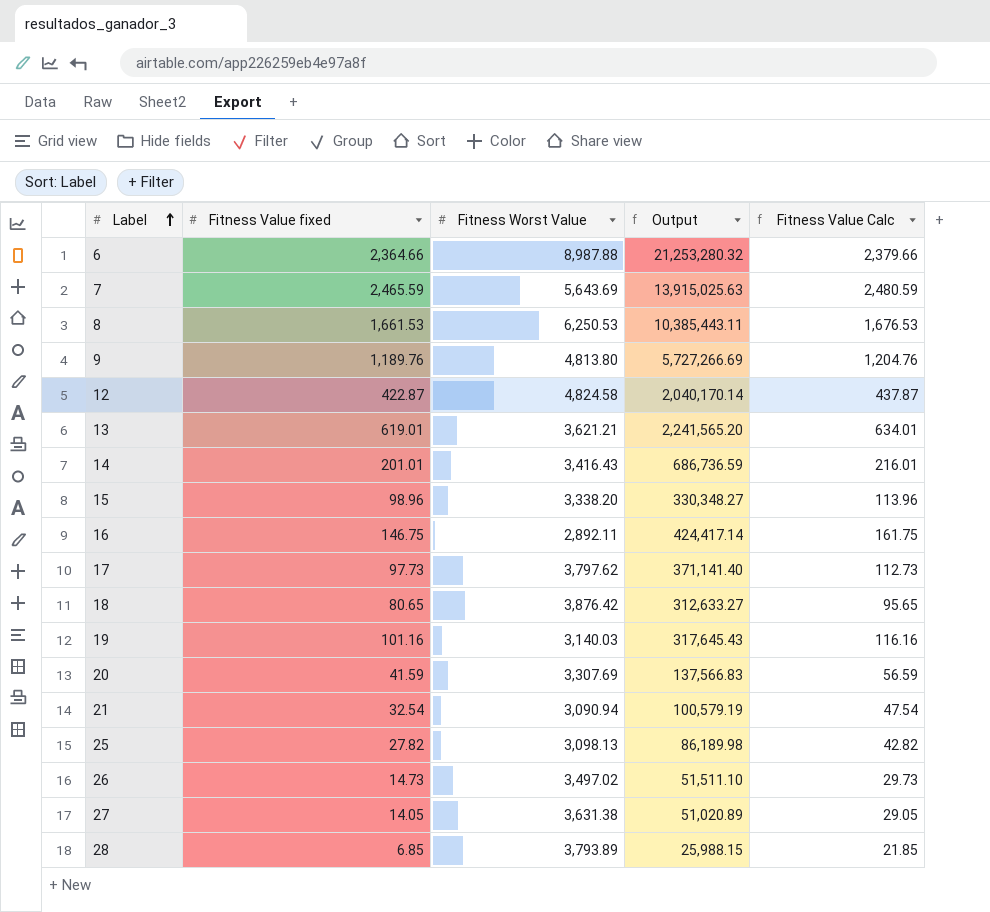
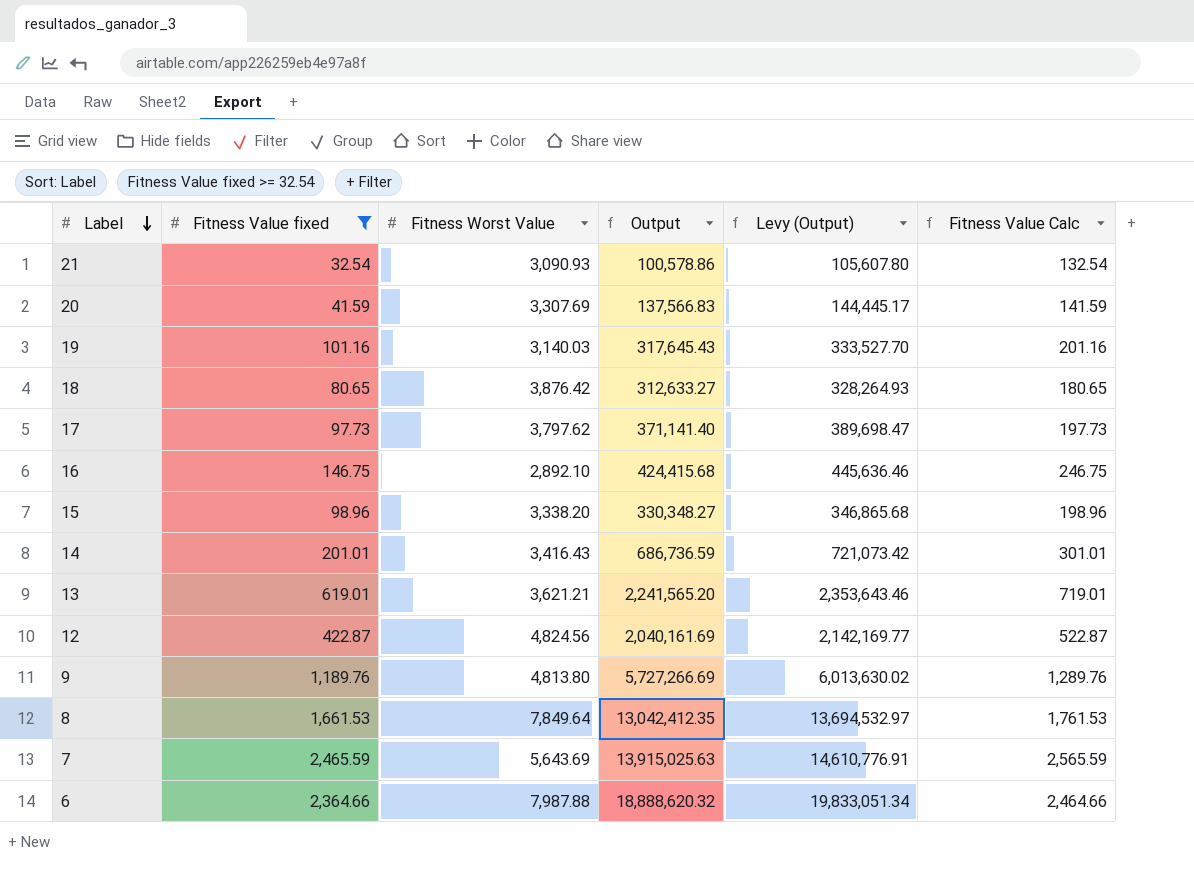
filter: none -> Fitness Value fixed >= 32.54
row order: Label ascending -> Label descending
column Levy (Output) | formula: none -> [Output] * 1.05
column Fitness Value Calc | formula: [Fitness Value fixed] + 15 -> [Fitness Value fixed] + 100
21 | Fitness Worst Value: 3,090.94 -> 3,090.93
21 | Output: 100,579.19 -> 100,578.86
16 | Fitness Worst Value: 2,892.11 -> 2,892.10
16 | Output: 424,417.14 -> 424,415.68
12 | Fitness Worst Value: 4,824.58 -> 4,824.56
12 | Output: 2,040,170.14 -> 2,040,161.69
8 | Fitness Worst Value: 6,250.53 -> 7,849.64
8 | Output: 10,385,443.11 -> 13,042,412.35
6 | Fitness Worst Value: 8,987.88 -> 7,987.88
6 | Output: 21,253,280.32 -> 18,888,620.32

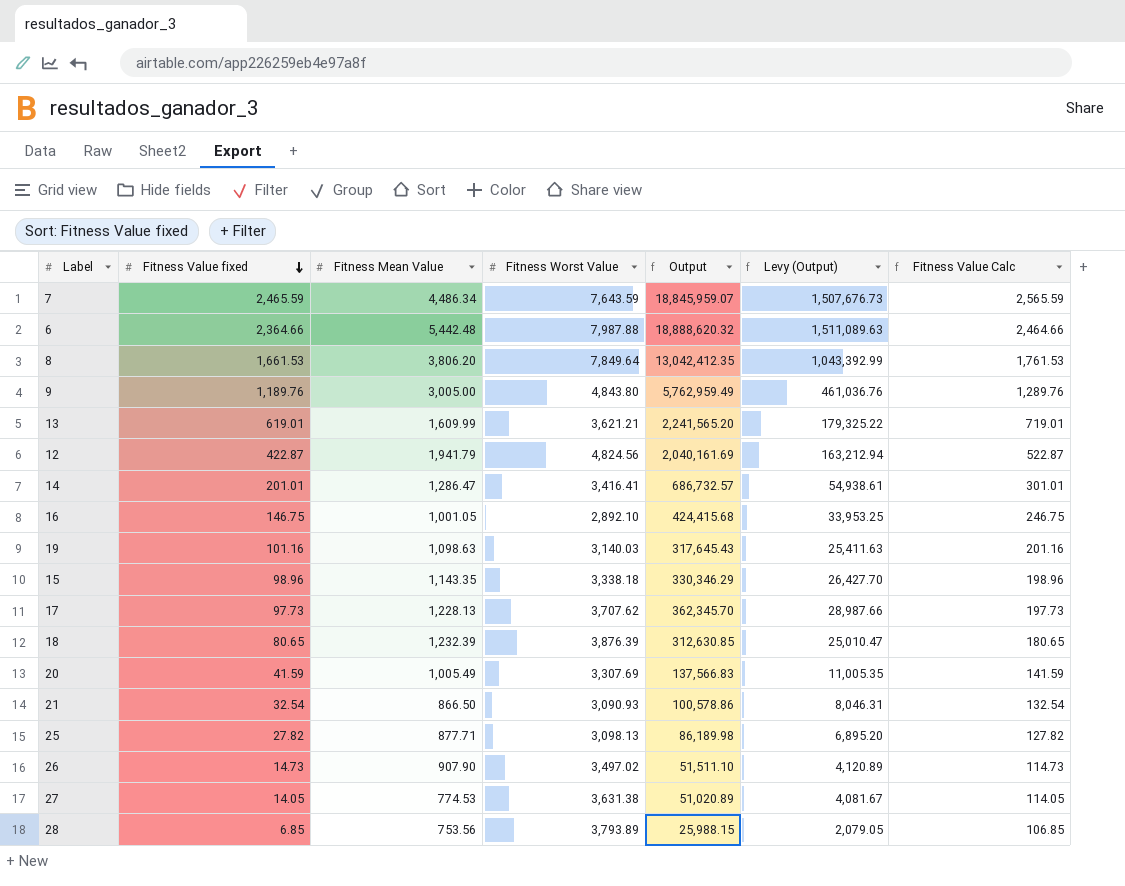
filter: Fitness Value fixed >= 32.54 -> none
row order: Label descending -> Fitness Value fixed descending
column Fitness Mean Value | position: none -> 3
column Levy (Output) | formula: [Output] * 1.05 -> [Output] * 0.08
7 | Fitness Worst Value: 5,643.69 -> 7,643.59
7 | Output: 13,915,025.63 -> 18,845,959.07
9 | Fitness Worst Value: 4,813.80 -> 4,843.80
9 | Output: 5,727,266.69 -> 5,762,959.49
14 | Fitness Worst Value: 3,416.43 -> 3,416.41
14 | Output: 686,736.59 -> 686,732.57
15 | Fitness Worst Value: 3,338.20 -> 3,338.18
15 | Output: 330,348.27 -> 330,346.29
17 | Fitness Worst Value: 3,797.62 -> 3,707.62
17 | Output: 371,141.40 -> 362,345.70
18 | Fitness Worst Value: 3,876.42 -> 3,876.39
18 | Output: 312,633.27 -> 312,630.85

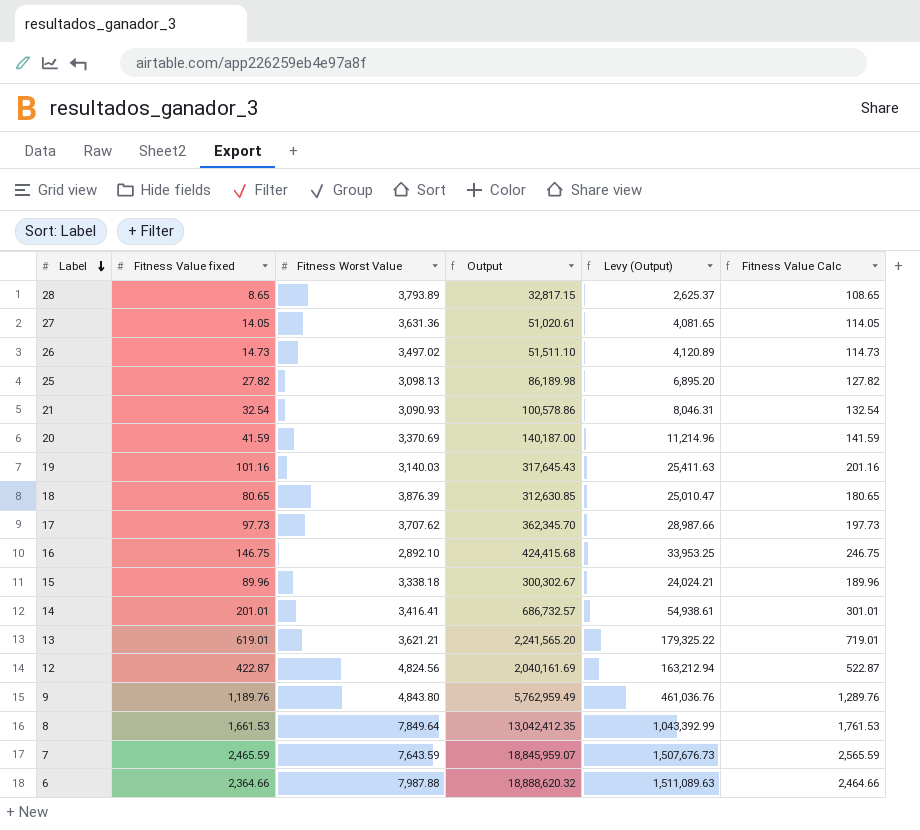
row order: Fitness Value fixed descending -> Label descending
column Fitness Mean Value | position: 3 -> none
28 | Fitness Value fixed: 6.85 -> 8.65
28 | Output: 25,988.15 -> 32,817.15
28 | Levy (Output): 2,079.05 -> 2,625.37
28 | Fitness Value Calc: 106.85 -> 108.65
27 | Fitness Worst Value: 3,631.38 -> 3,631.36
27 | Output: 51,020.89 -> 51,020.61
27 | Levy (Output): 4,081.67 -> 4,081.65
20 | Fitness Worst Value: 3,307.69 -> 3,370.69
20 | Output: 137,566.83 -> 140,187.00
20 | Levy (Output): 11,005.35 -> 11,214.96
15 | Fitness Value fixed: 98.96 -> 89.96
15 | Output: 330,346.29 -> 300,302.67
15 | Levy (Output): 26,427.70 -> 24,024.21
15 | Fitness Value Calc: 198.96 -> 189.96

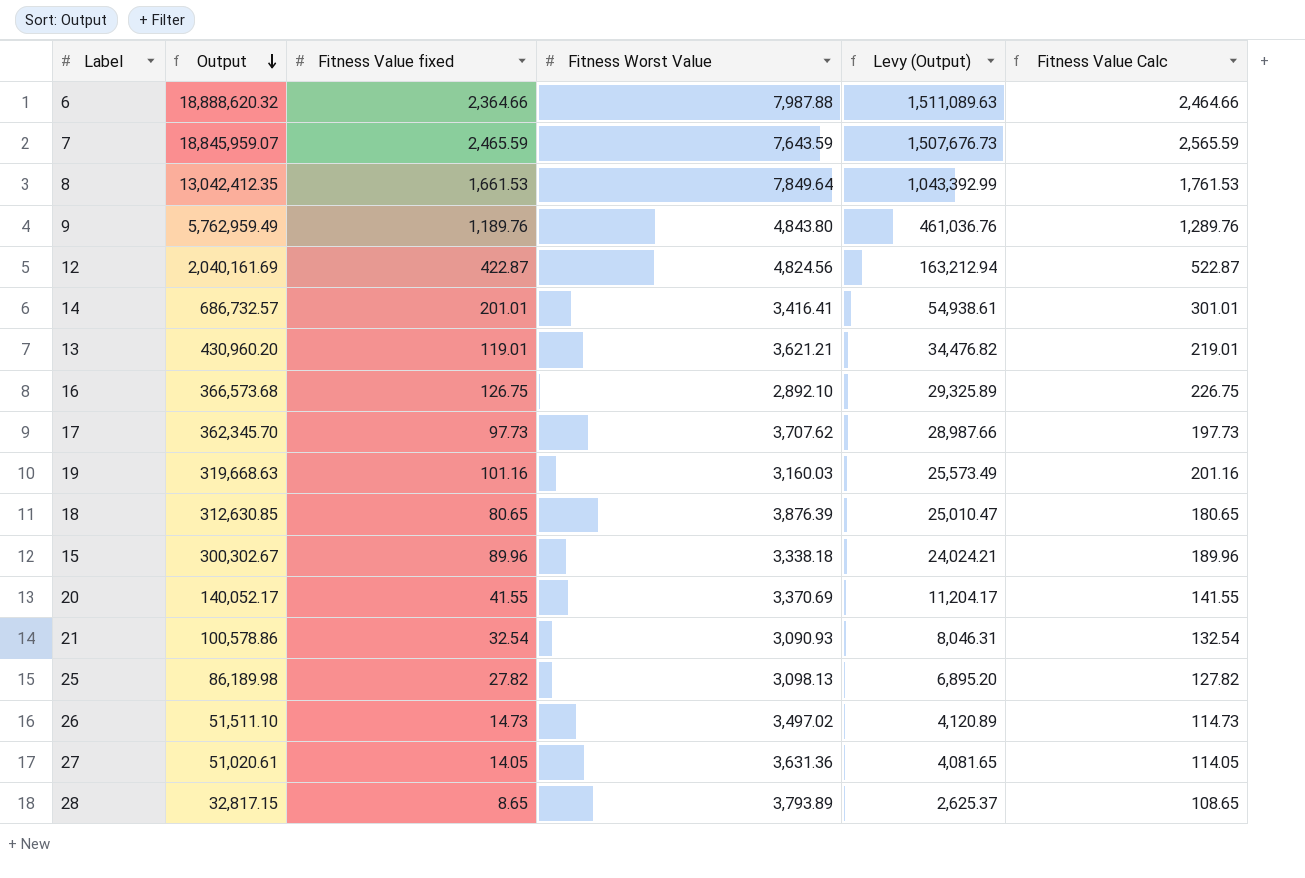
row order: Label descending -> Output descending
column Output | position: 4 -> 2
13 | Output: 2,241,565.20 -> 430,960.20
13 | Fitness Value fixed: 619.01 -> 119.01
13 | Levy (Output): 179,325.22 -> 34,476.82
13 | Fitness Value Calc: 719.01 -> 219.01
16 | Output: 424,415.68 -> 366,573.68
16 | Fitness Value fixed: 146.75 -> 126.75
16 | Levy (Output): 33,953.25 -> 29,325.89
16 | Fitness Value Calc: 246.75 -> 226.75
19 | Output: 317,645.43 -> 319,668.63
19 | Fitness Worst Value: 3,140.03 -> 3,160.03
19 | Levy (Output): 25,411.63 -> 25,573.49
20 | Output: 140,187.00 -> 140,052.17
20 | Fitness Value fixed: 41.59 -> 41.55
20 | Levy (Output): 11,214.96 -> 11,204.17
20 | Fitness Value Calc: 141.59 -> 141.55

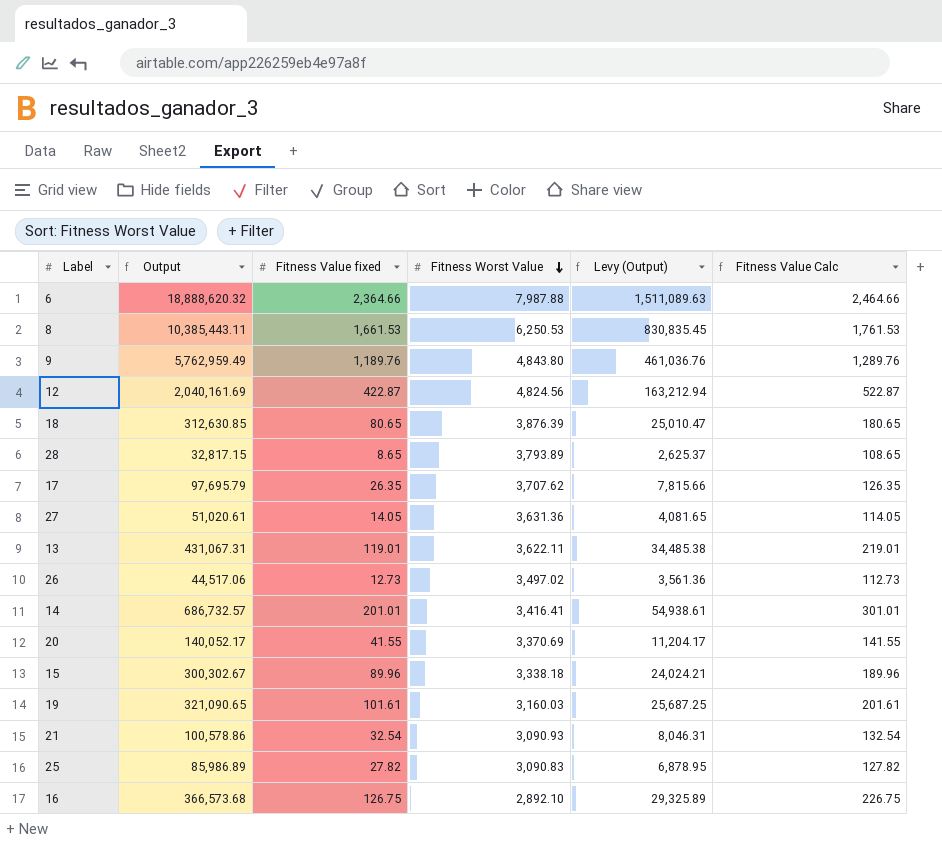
row order: Output descending -> Fitness Worst Value descending
row 7: 18,845,959.07 | 2,465.59 | 7,643.59 | 1,507,676.73 | 2,565.59 -> none
8 | Output: 13,042,412.35 -> 10,385,443.11
8 | Fitness Worst Value: 7,849.64 -> 6,250.53
8 | Levy (Output): 1,043,392.99 -> 830,835.45
17 | Output: 362,345.70 -> 97,695.79
17 | Fitness Value fixed: 97.73 -> 26.35
17 | Levy (Output): 28,987.66 -> 7,815.66
17 | Fitness Value Calc: 197.73 -> 126.35
13 | Output: 430,960.20 -> 431,067.31
13 | Fitness Worst Value: 3,621.21 -> 3,622.11
13 | Levy (Output): 34,476.82 -> 34,485.38
26 | Output: 51,511.10 -> 44,517.06
26 | Fitness Value fixed: 14.73 -> 12.73
26 | Levy (Output): 4,120.89 -> 3,561.36
26 | Fitness Value Calc: 114.73 -> 112.73
19 | Output: 319,668.63 -> 321,090.65
19 | Fitness Value fixed: 101.16 -> 101.61
19 | Levy (Output): 25,573.49 -> 25,687.25
19 | Fitness Value Calc: 201.16 -> 201.61
25 | Output: 86,189.98 -> 85,986.89
25 | Fitness Worst Value: 3,098.13 -> 3,090.83
25 | Levy (Output): 6,895.20 -> 6,878.95

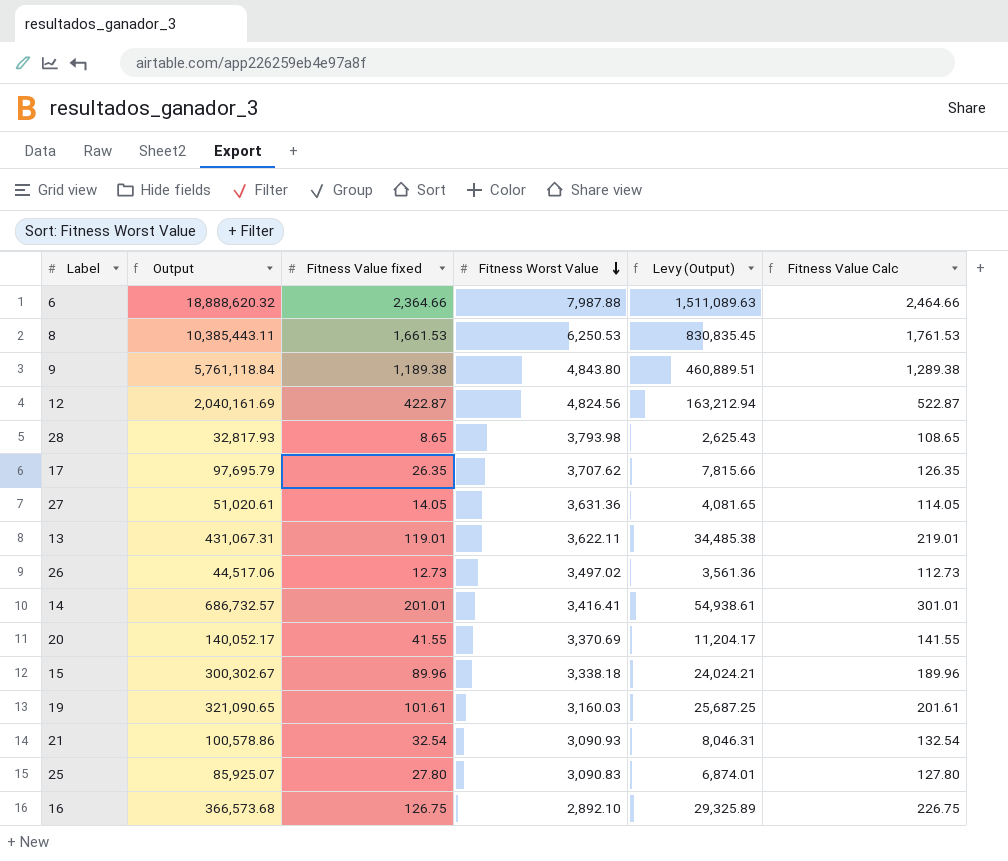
row 18: 312,630.85 | 80.65 | 3,876.39 | 25,010.47 | 180.65 -> none
9 | Output: 5,762,959.49 -> 5,761,118.84
9 | Fitness Value fixed: 1,189.76 -> 1,189.38
9 | Levy (Output): 461,036.76 -> 460,889.51
9 | Fitness Value Calc: 1,289.76 -> 1,289.38
28 | Output: 32,817.15 -> 32,817.93
28 | Fitness Worst Value: 3,793.89 -> 3,793.98
28 | Levy (Output): 2,625.37 -> 2,625.43
25 | Output: 85,986.89 -> 85,925.07
25 | Fitness Value fixed: 27.82 -> 27.80
25 | Levy (Output): 6,878.95 -> 6,874.01
25 | Fitness Value Calc: 127.82 -> 127.80

